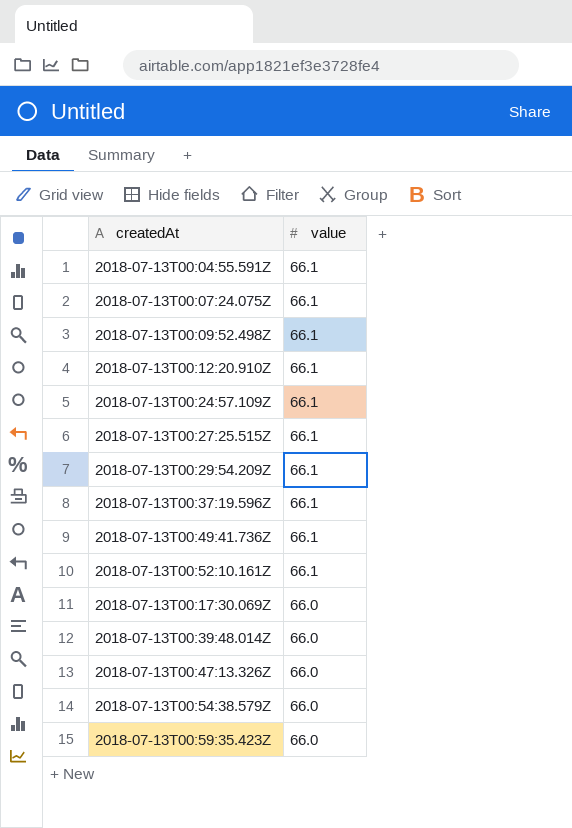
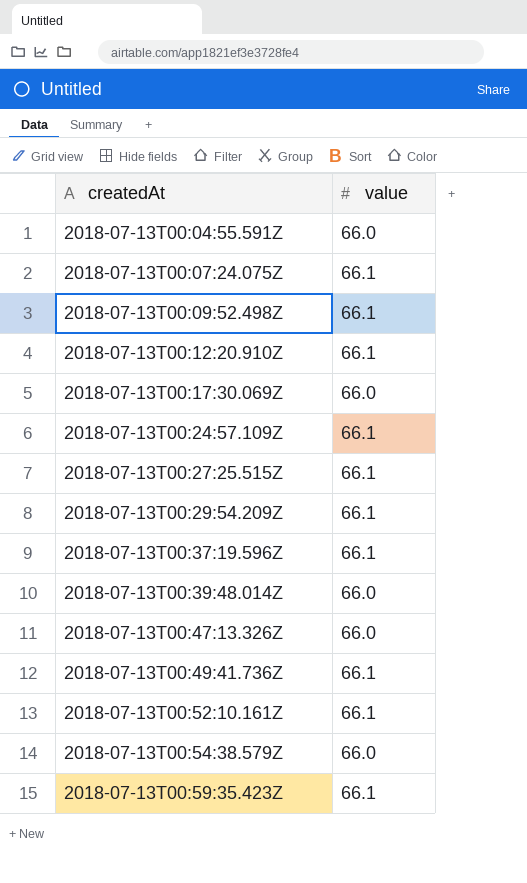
row order: value descending -> createdAt ascending
2018-07-13T00:04:55.591Z | value: 66.1 -> 66.0
2018-07-13T00:59:35.423Z | value: 66.0 -> 66.1

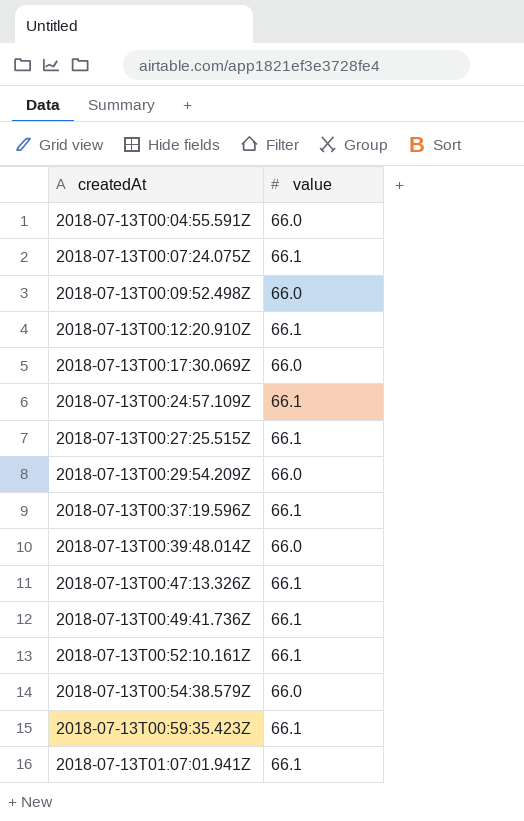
2018-07-13T00:09:52.498Z | value: 66.1 -> 66.0
2018-07-13T00:29:54.209Z | value: 66.1 -> 66.0
2018-07-13T00:47:13.326Z | value: 66.0 -> 66.1
row 2018-07-13T01:07:01.941Z: none -> 66.1

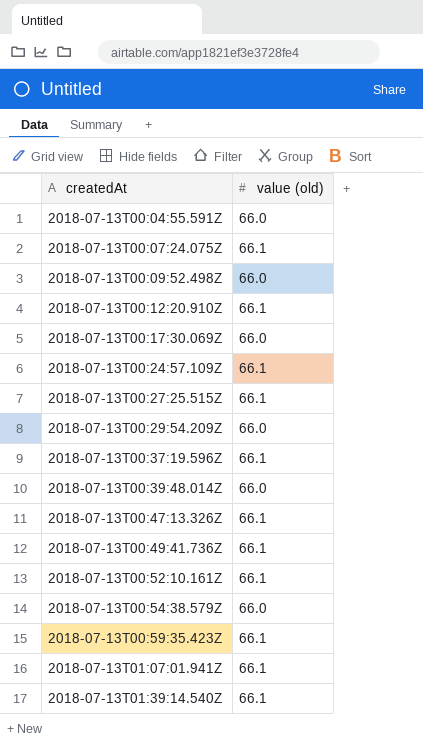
column name: value -> value (old)
row 2018-07-13T01:39:14.540Z: none -> 66.1

